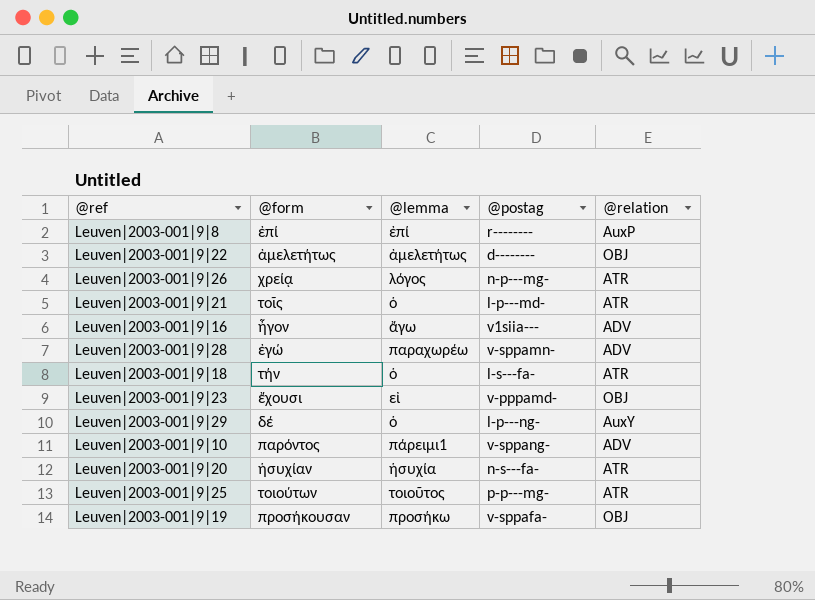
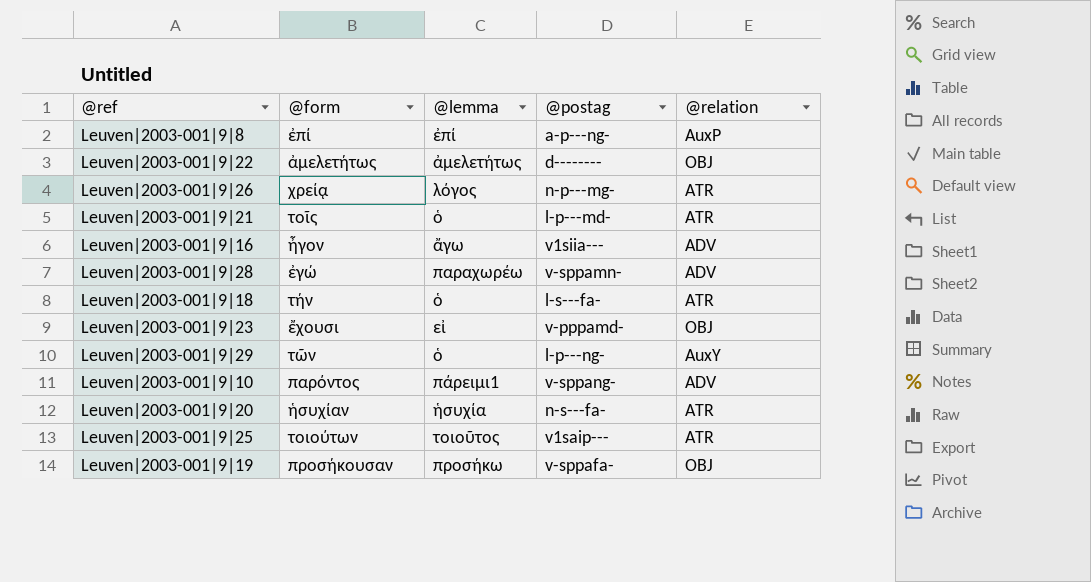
Leuven|2003-001|9|8 | @postag: r-------- -> a-p---ng-
Leuven|2003-001|9|29 | @form: δέ -> τῶν
Leuven|2003-001|9|25 | @postag: p-p---mg- -> v1saip---

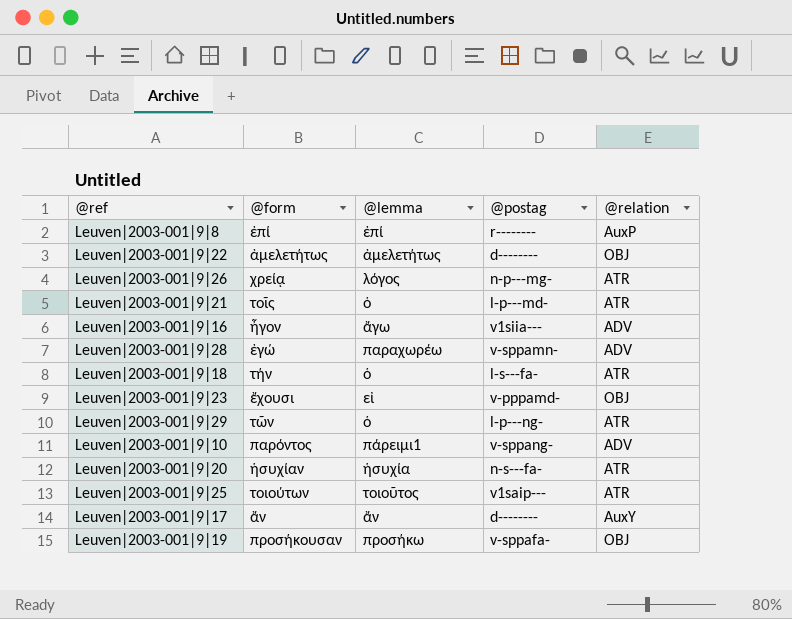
Leuven|2003-001|9|8 | @postag: a-p---ng- -> r--------
Leuven|2003-001|9|29 | @relation: AuxY -> ATR
row Leuven|2003-001|9|17: none -> ἄν | ἄν | d-------- | AuxY

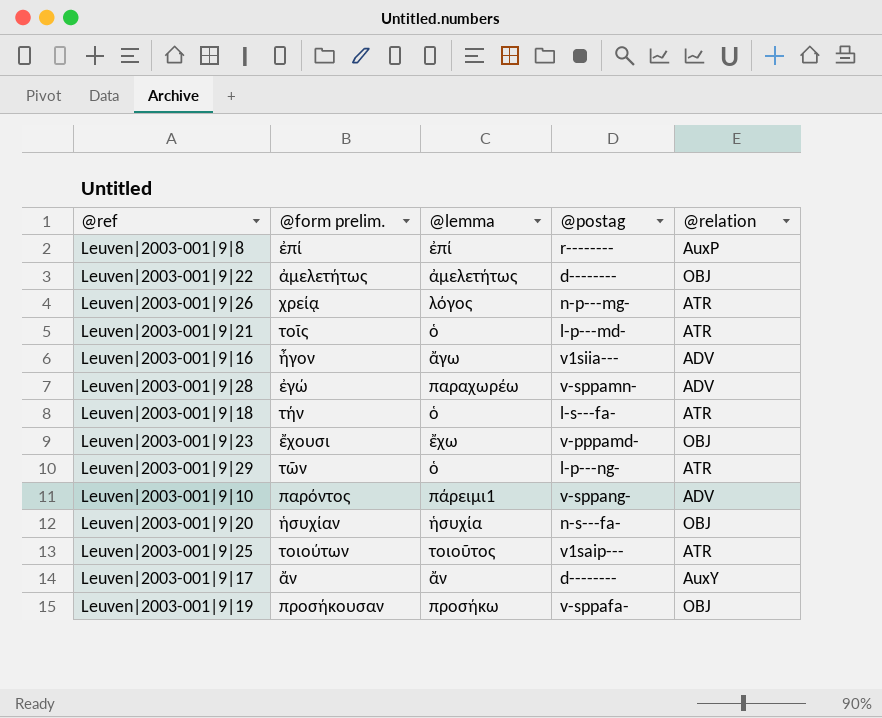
column name: @form -> @form prelim.
Leuven|2003-001|9|23 | @lemma: εἰ -> ἔχω
Leuven|2003-001|9|20 | @relation: ATR -> OBJ

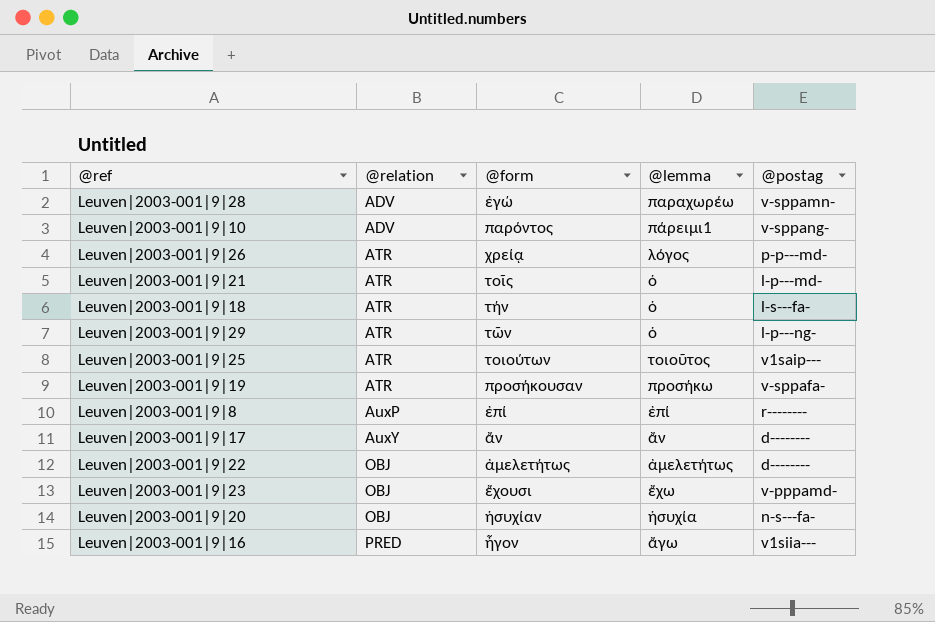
row order: none -> @relation ascending
column @relation | position: 5 -> 2
column name: @form prelim. -> @form
Leuven|2003-001|9|26 | @postag: n-p---mg- -> p-p---md-
Leuven|2003-001|9|19 | @relation: OBJ -> ATR
Leuven|2003-001|9|16 | @relation: ADV -> PRED

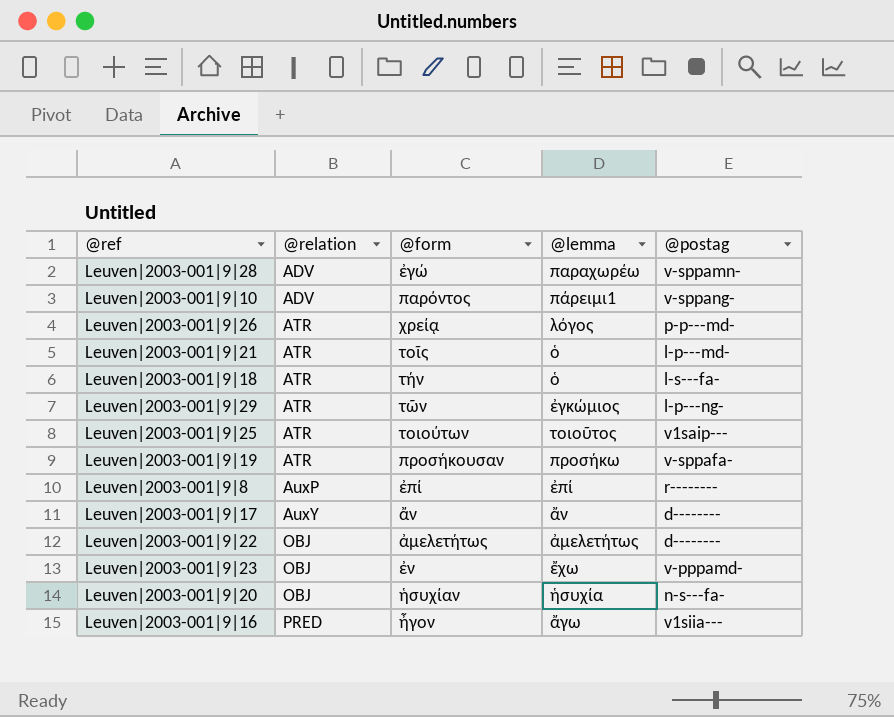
Leuven|2003-001|9|29 | @lemma: ὁ -> ἐγκώμιος
Leuven|2003-001|9|23 | @form: ἔχουσι -> ἐν

